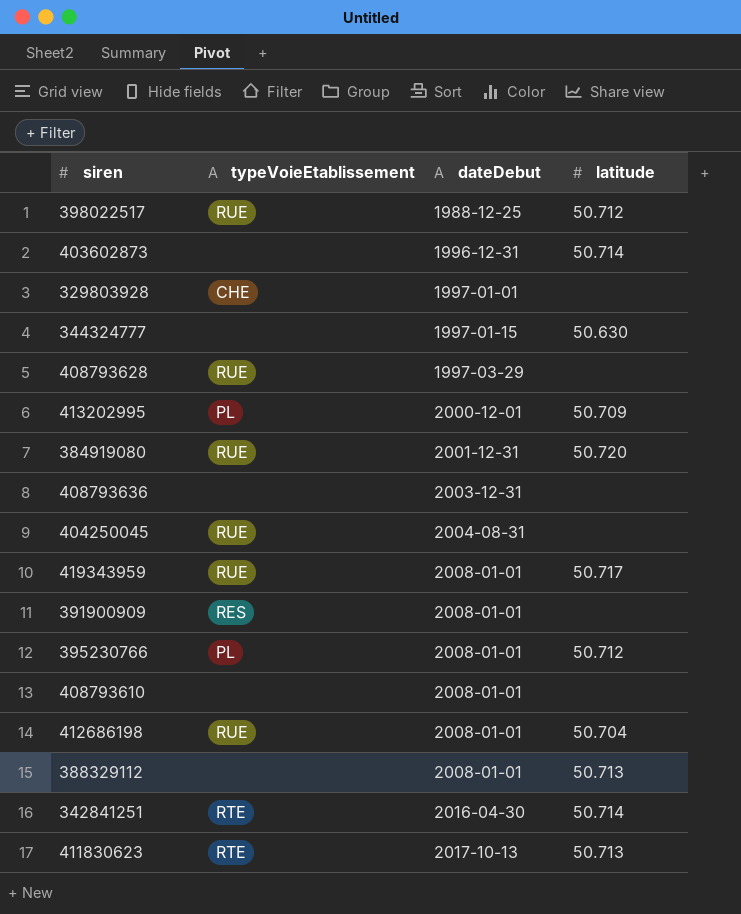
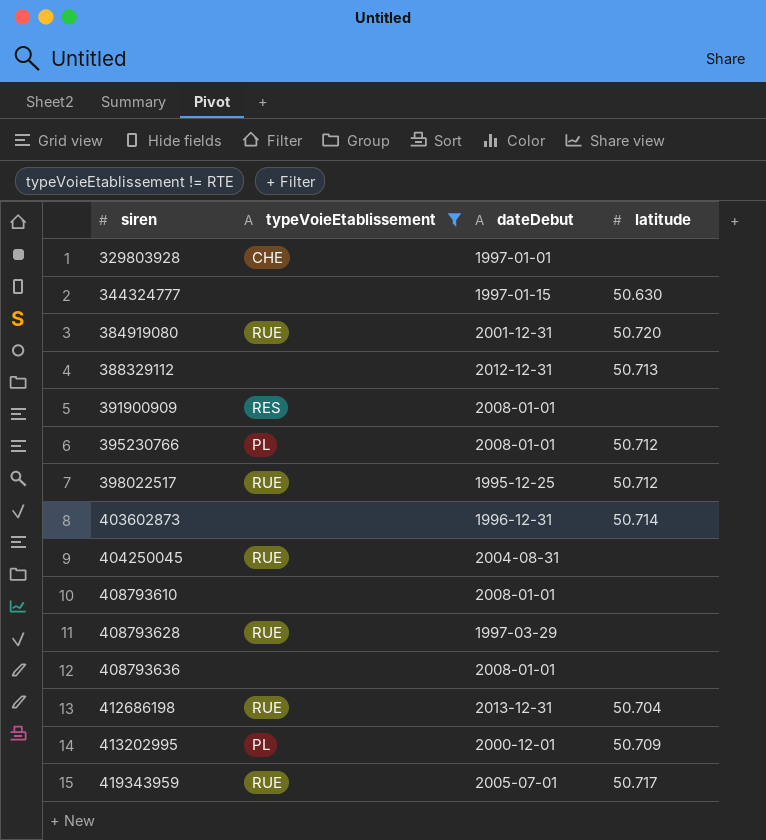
filter: none -> typeVoieEtablissement != RTE
row order: dateDebut ascending -> siren ascending
388329112 | dateDebut: 2008-01-01 -> 2012-12-31
398022517 | dateDebut: 1988-12-25 -> 1995-12-25
408793636 | dateDebut: 2003-12-31 -> 2008-01-01
412686198 | dateDebut: 2008-01-01 -> 2013-12-31
419343959 | dateDebut: 2008-01-01 -> 2005-07-01

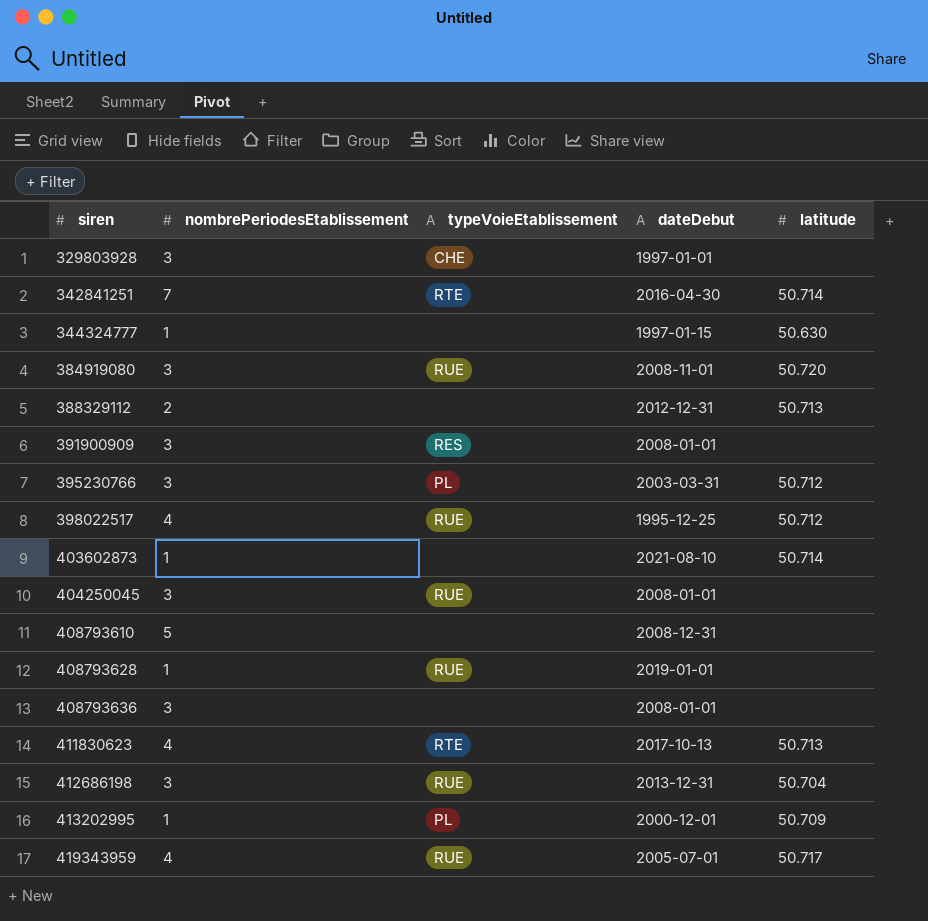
filter: typeVoieEtablissement != RTE -> none
column nombrePeriodesEtablissement | position: none -> 2
384919080 | dateDebut: 2001-12-31 -> 2008-11-01
395230766 | dateDebut: 2008-01-01 -> 2003-03-31
403602873 | dateDebut: 1996-12-31 -> 2021-08-10
404250045 | dateDebut: 2004-08-31 -> 2008-01-01
408793610 | dateDebut: 2008-01-01 -> 2008-12-31
408793628 | dateDebut: 1997-03-29 -> 2019-01-01

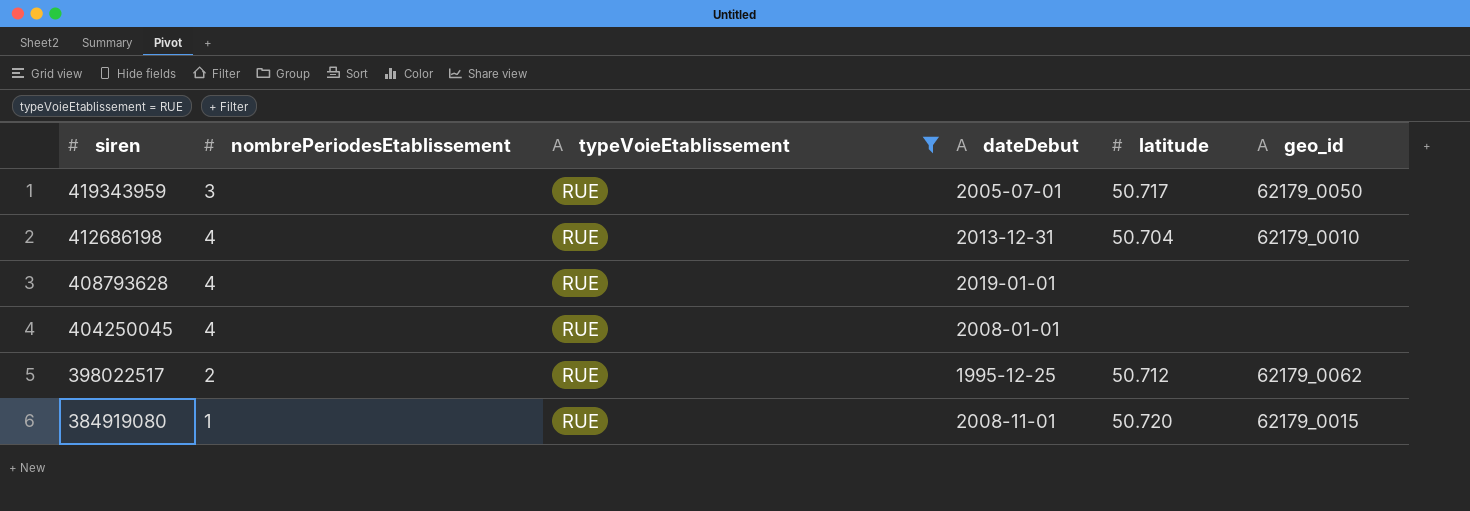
filter: none -> typeVoieEtablissement = RUE
row order: siren ascending -> siren descending
column geo_id | position: none -> 6
419343959 | nombrePeriodesEtablissement: 4 -> 3
412686198 | nombrePeriodesEtablissement: 3 -> 4
408793628 | nombrePeriodesEtablissement: 1 -> 4
404250045 | nombrePeriodesEtablissement: 3 -> 4
398022517 | nombrePeriodesEtablissement: 4 -> 2
384919080 | nombrePeriodesEtablissement: 3 -> 1

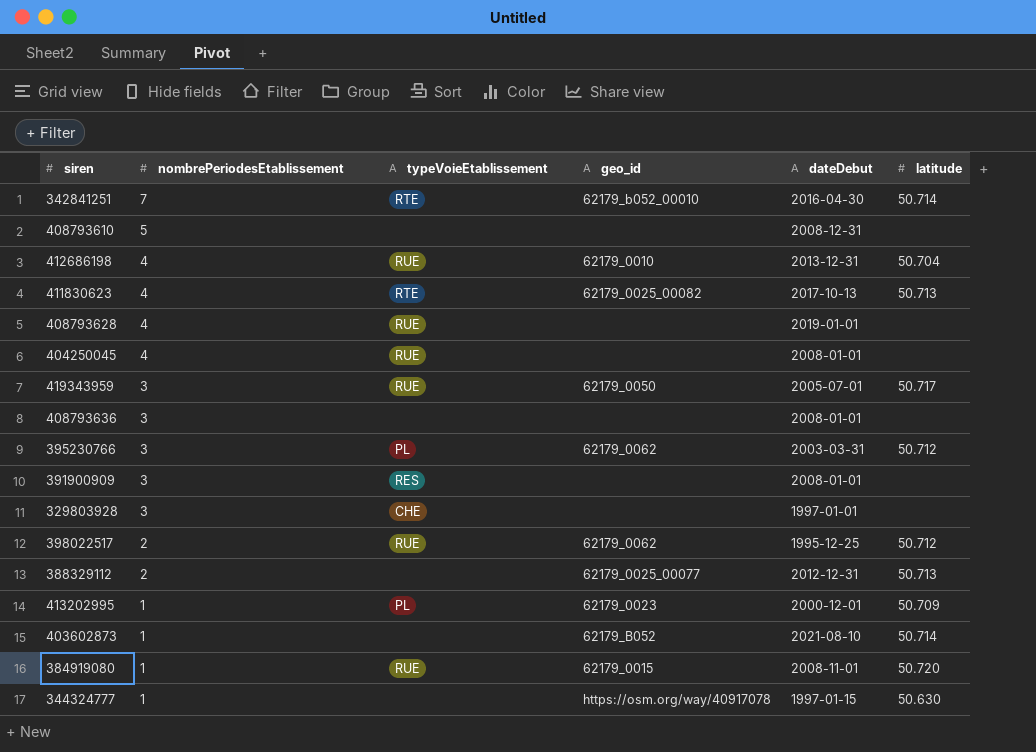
filter: typeVoieEtablissement = RUE -> none
row order: siren descending -> nombrePeriodesEtablissement descending
column geo_id | position: 6 -> 4

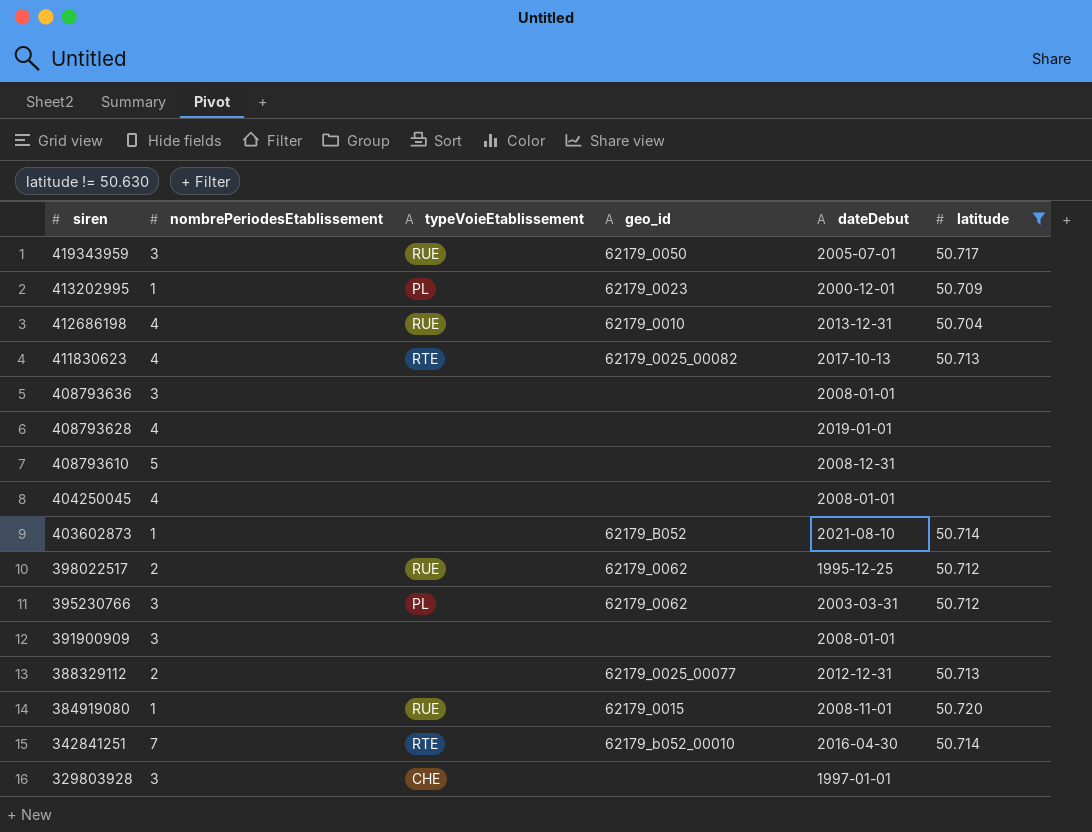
filter: none -> latitude != 50.630
row order: nombrePeriodesEtablissement descending -> siren descending
408793628 | typeVoieEtablissement: RUE -> none
404250045 | typeVoieEtablissement: RUE -> none
391900909 | typeVoieEtablissement: RES -> none

